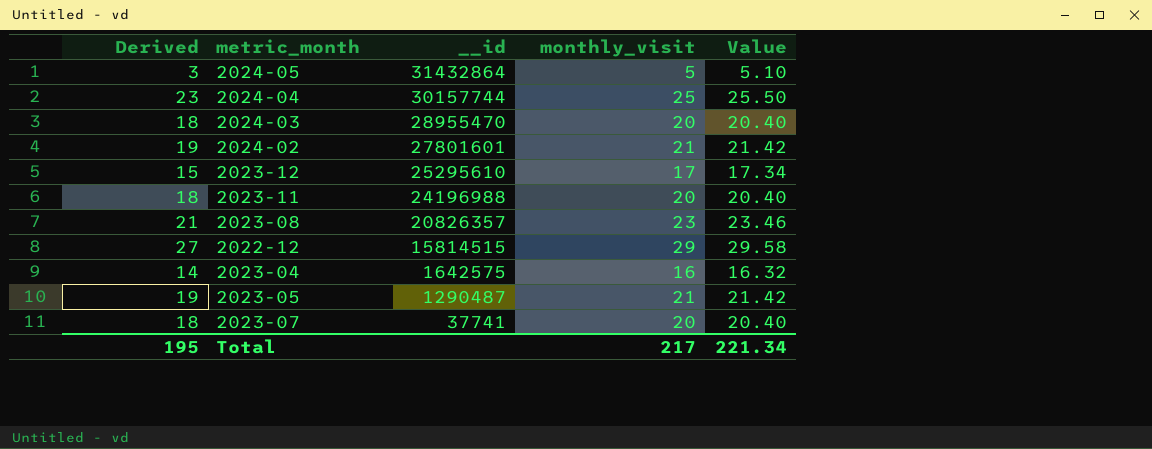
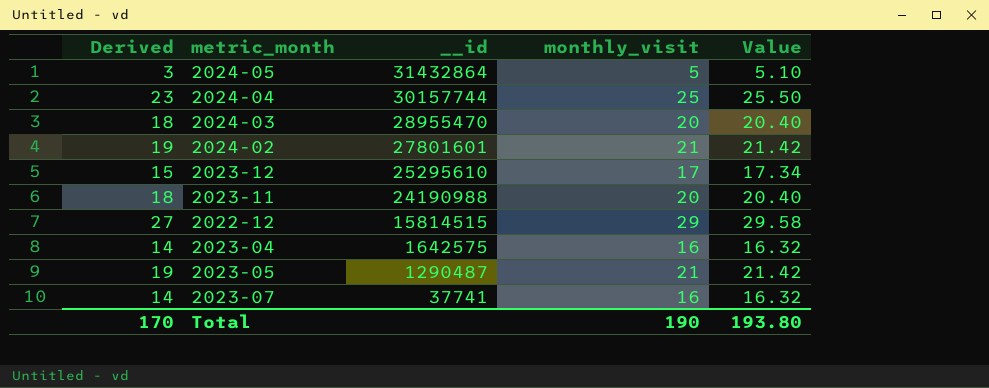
row 2023-08: 21 | 20826357 | 23 | 23.46 -> none
2023-11 | __id: 24196988 -> 24190988
2023-07 | Derived: 18 -> 14
2023-07 | monthly_visit: 20 -> 16
2023-07 | Value: 20.40 -> 16.32
Total | Derived: 195 -> 170
Total | monthly_visit: 217 -> 190
Total | Value: 221.34 -> 193.80

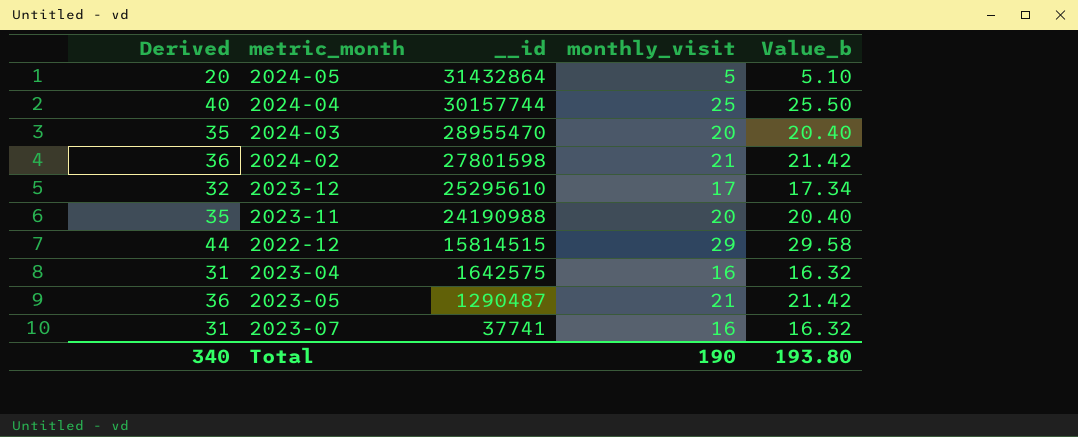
column Derived | formula: [monthly_visit] - 2 -> [monthly_visit] + 15
column name: Value -> Value_b
2024-02 | __id: 27801601 -> 27801598
Total | Derived: 170 -> 340

